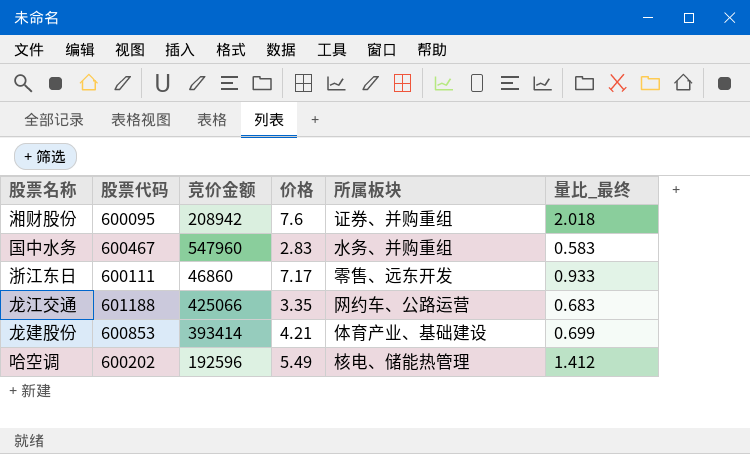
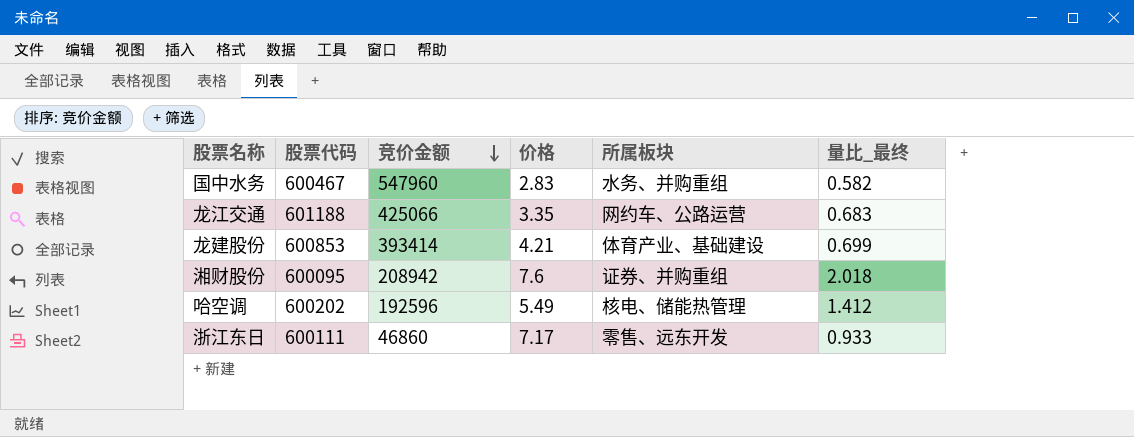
row order: none -> 竞价金额 descending
国中水务 | 量比_最终: 0.583 -> 0.582

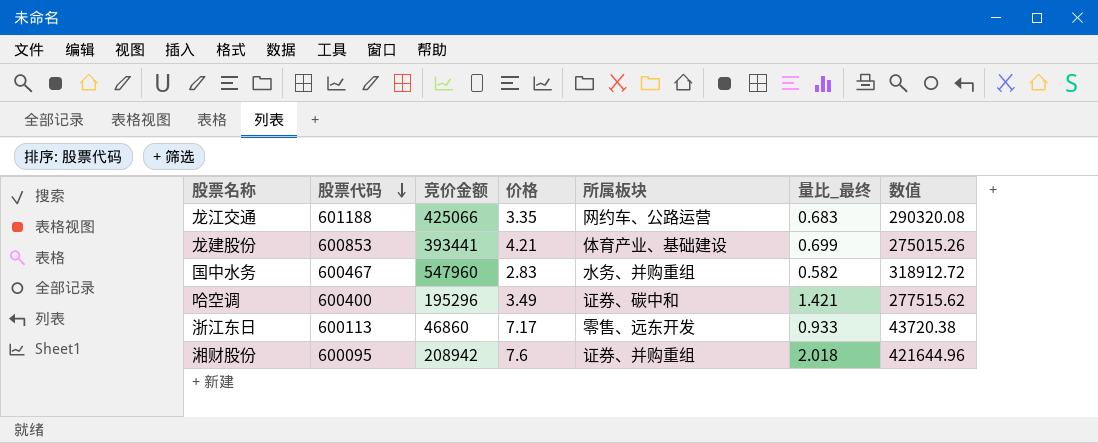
row order: 竞价金额 descending -> 股票代码 descending
column 数值 | formula: none -> [竞价金额] * [量比_最终]
龙建股份 | 竞价金额: 393414 -> 393441
哈空调 | 股票代码: 600202 -> 600400
哈空调 | 竞价金额: 192596 -> 195296
哈空调 | 价格: 5.49 -> 3.49
哈空调 | 所属板块: 核电、储能热管理 -> 证券、碳中和
哈空调 | 量比_最终: 1.412 -> 1.421
浙江东日 | 股票代码: 600111 -> 600113

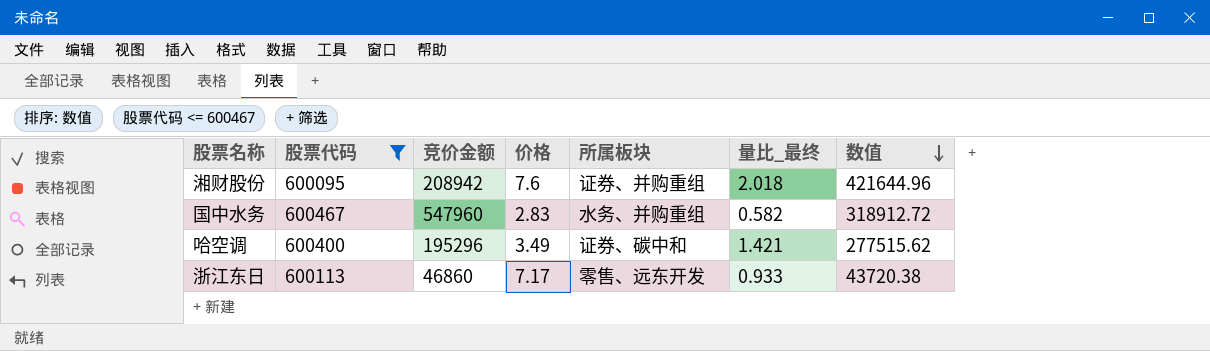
filter: none -> 股票代码 <= 600467
row order: 股票代码 descending -> 数值 descending

